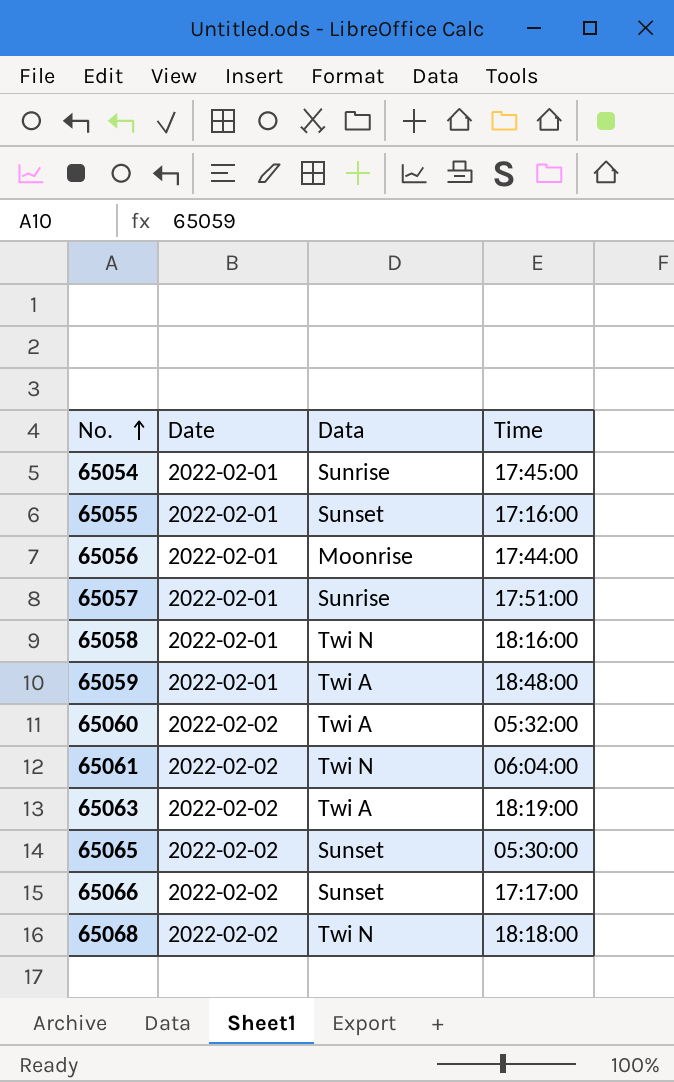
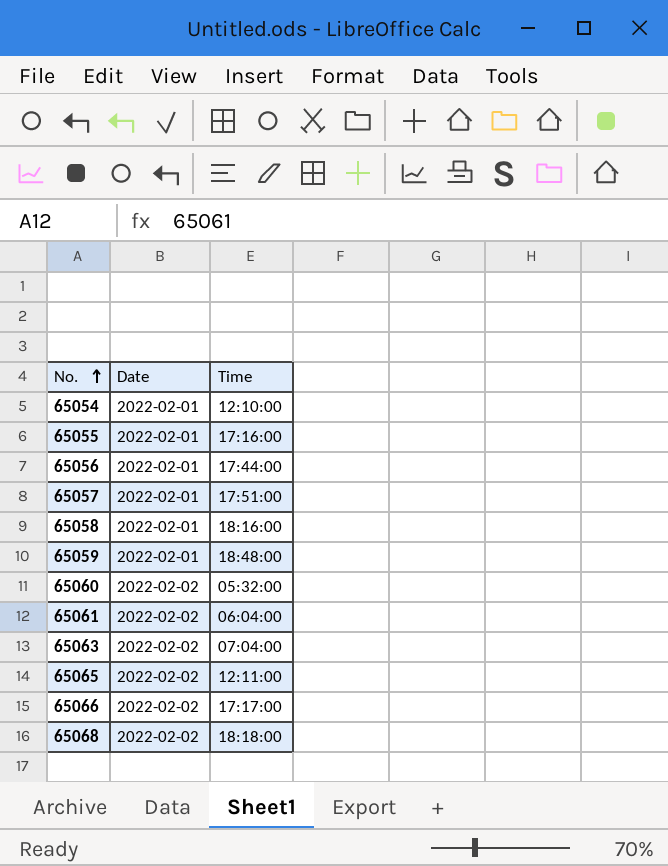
column Data | position: 3 -> none
65054 | Time: 17:45:00 -> 12:10:00
65063 | Time: 18:19:00 -> 07:04:00
65065 | Time: 05:30:00 -> 12:11:00

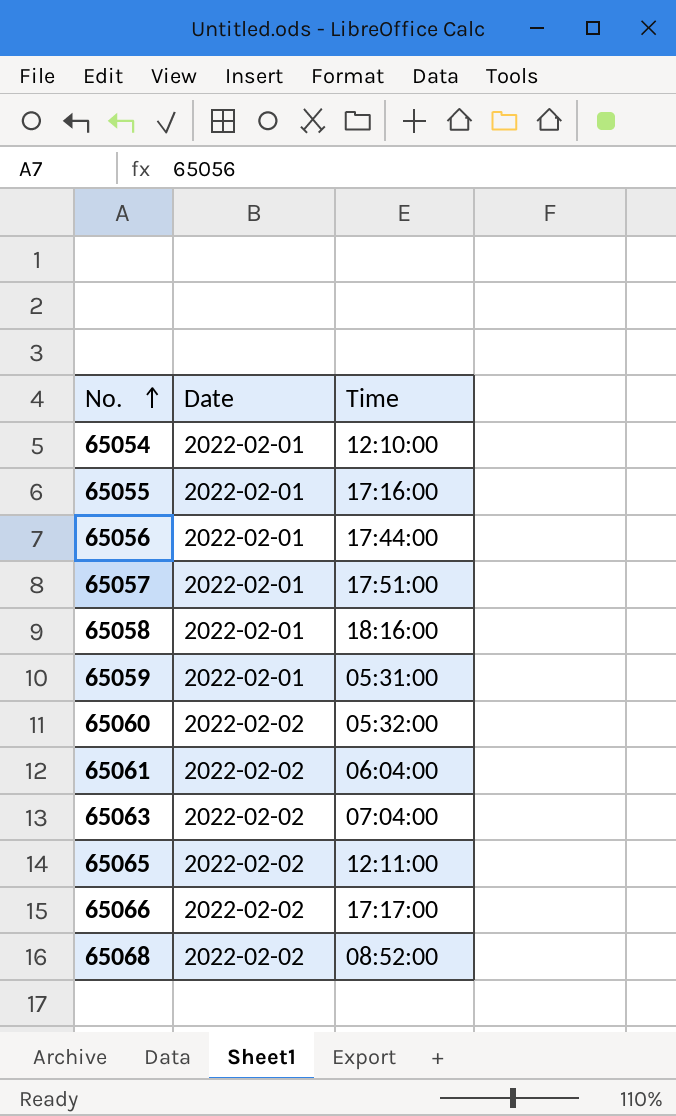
65059 | Time: 18:48:00 -> 05:31:00
65068 | Time: 18:18:00 -> 08:52:00

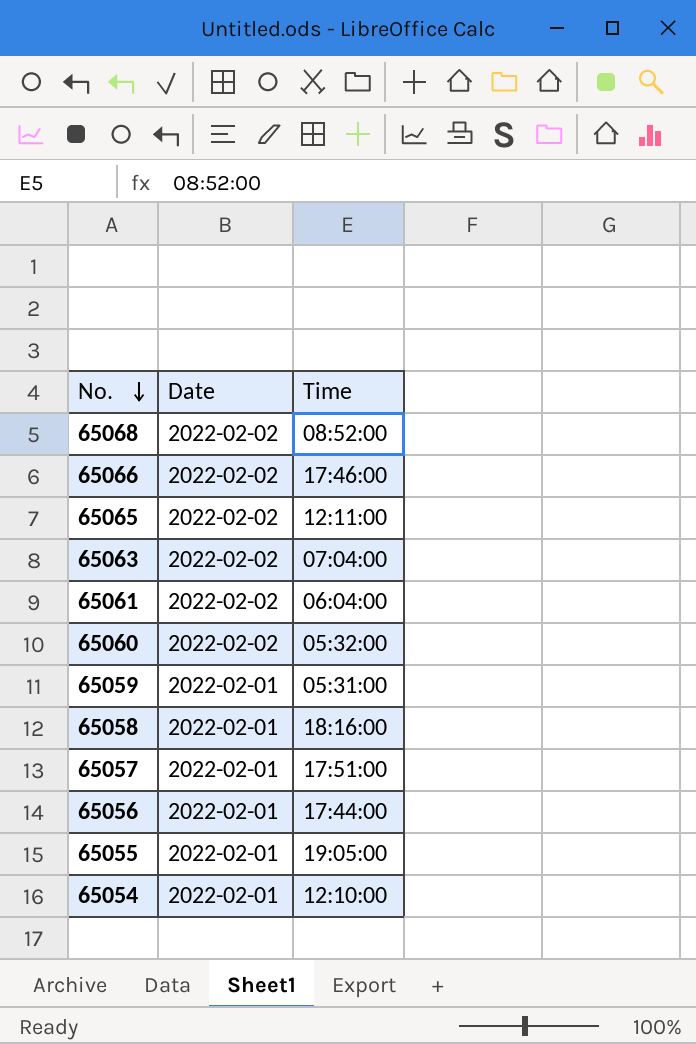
row order: No. ascending -> No. descending
65066 | Time: 17:17:00 -> 17:46:00
65055 | Time: 17:16:00 -> 19:05:00

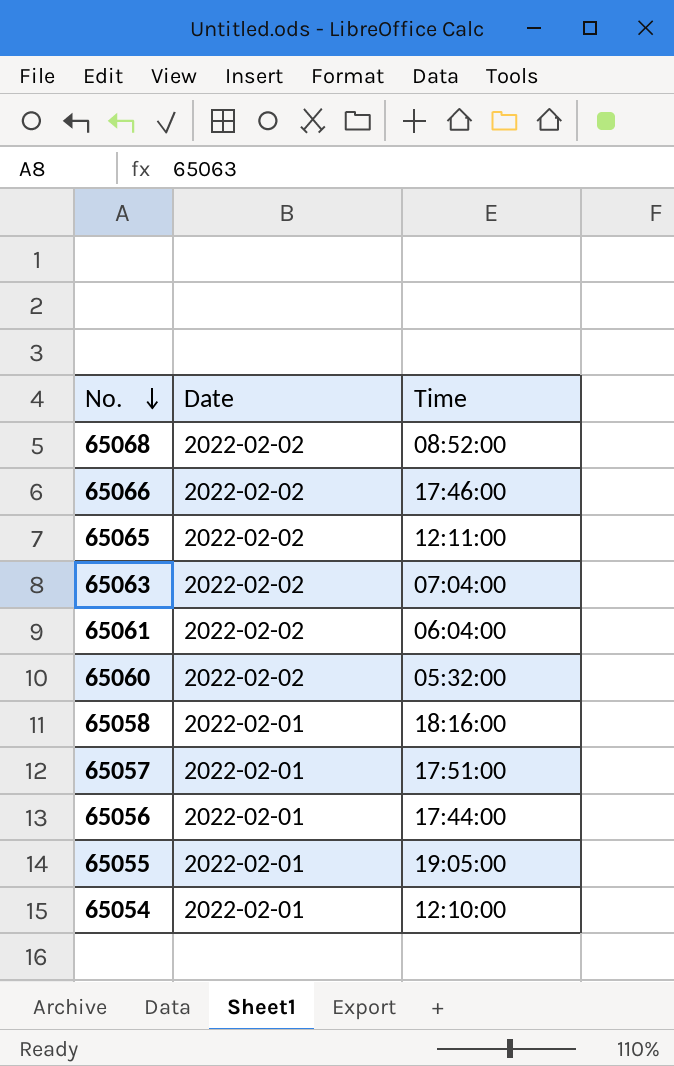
row 65059: 2022-02-01 | 05:31:00 -> none

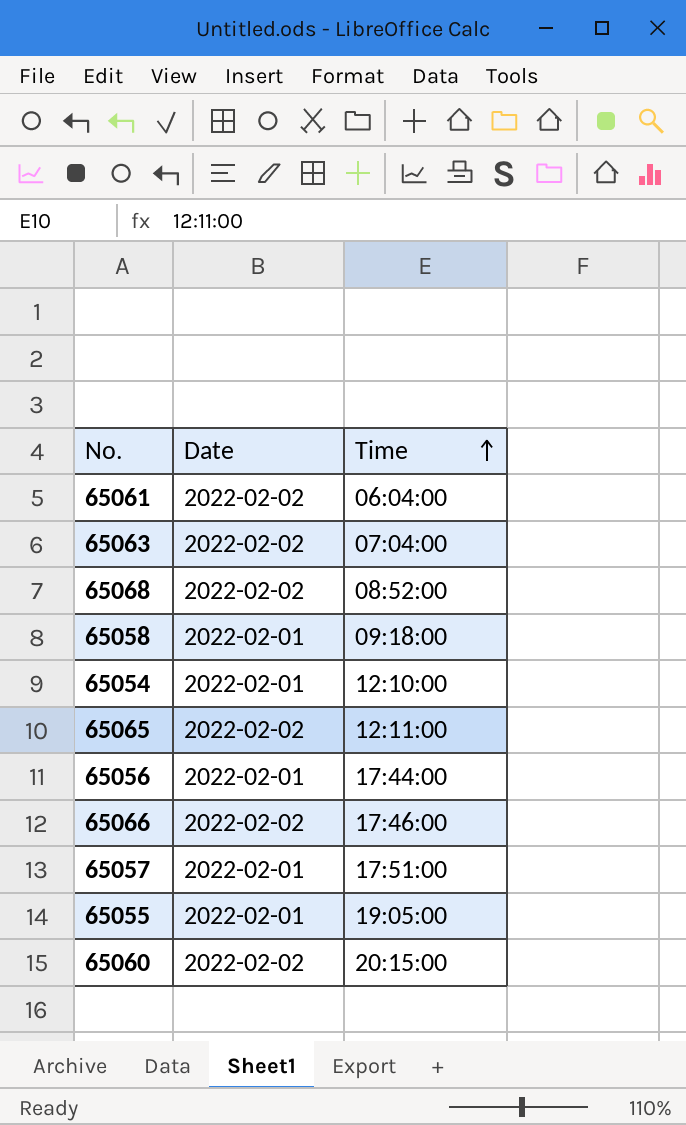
row order: No. descending -> Time ascending
65058 | Time: 18:16:00 -> 09:18:00
65060 | Time: 05:32:00 -> 20:15:00

